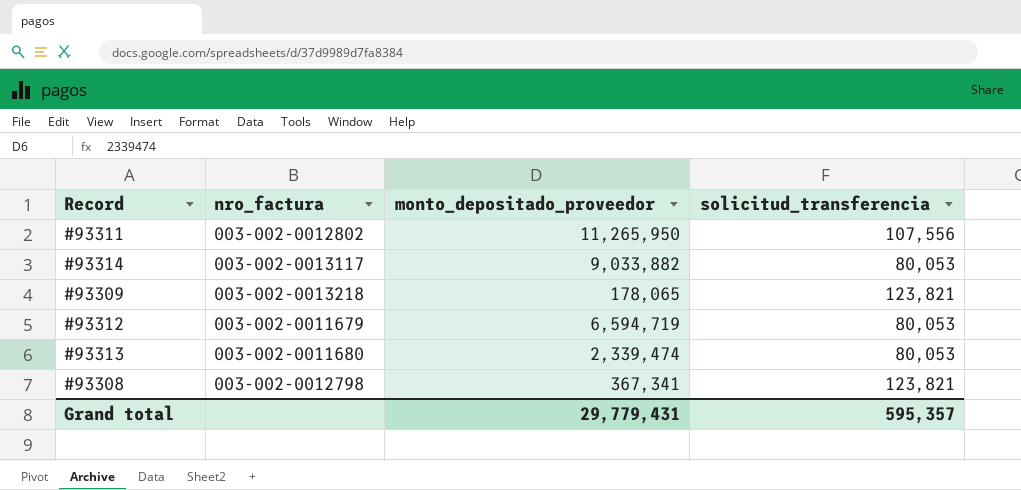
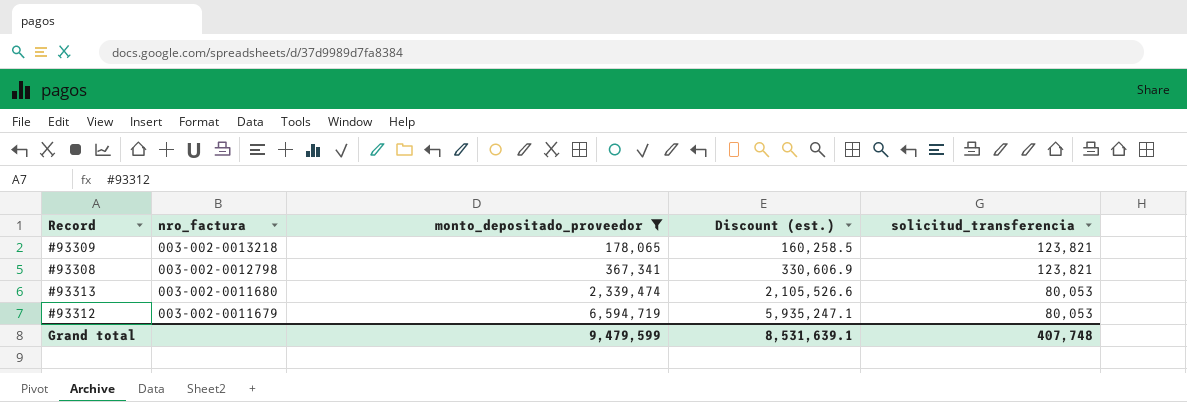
filter: none -> monto_depositado_proveedor <= 6,594,719
row order: none -> nro_factura descending
column Discount (est.) | formula: none -> [monto_depositado_proveedor] * 0.9
Grand total | monto_depositado_proveedor: 29,779,431 -> 9,479,599
Grand total | solicitud_transferencia: 595,357 -> 407,748

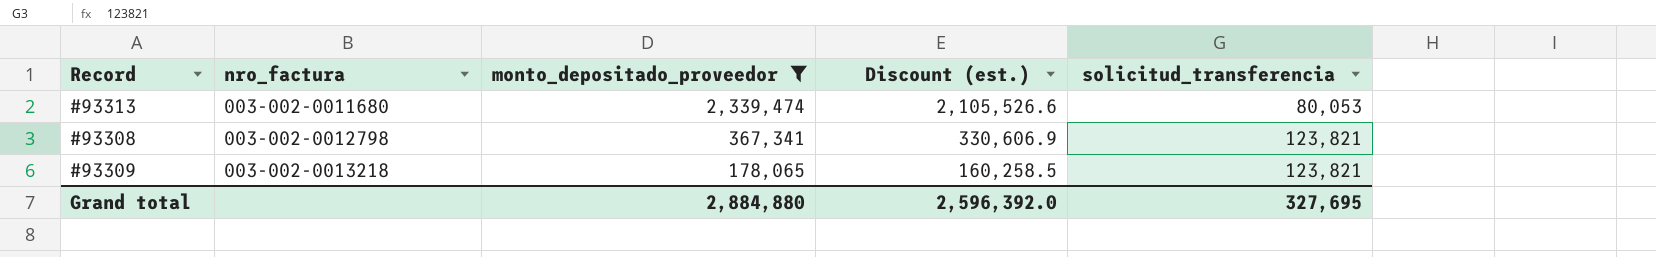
row order: nro_factura descending -> nro_factura ascending
row #93312: 003-002-0011679 | 6,594,719 | 5,935,247.1 | 80,053 -> none
Grand total | monto_depositado_proveedor: 9,479,599 -> 2,884,880
Grand total | Discount (est.): 8,531,639.1 -> 2,596,392.0
Grand total | solicitud_transferencia: 407,748 -> 327,695

